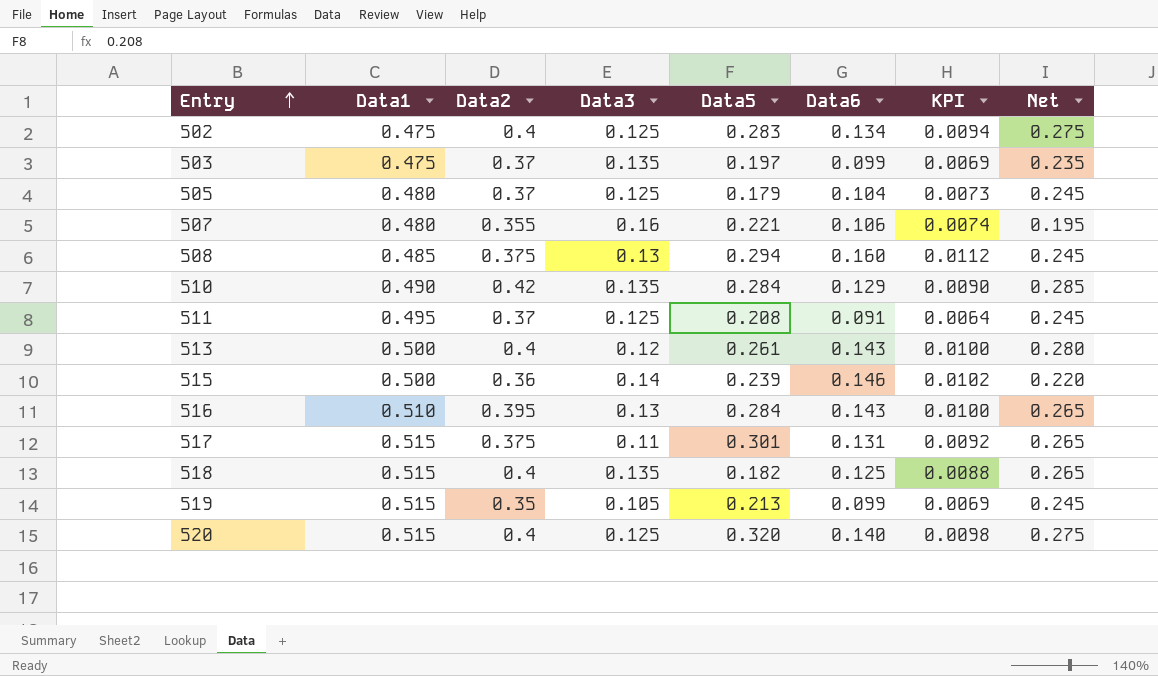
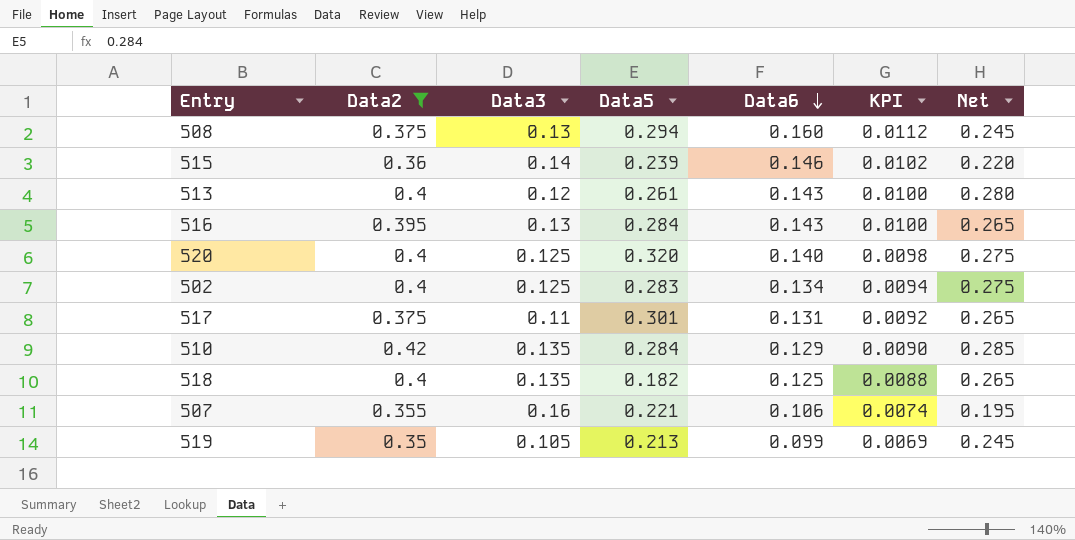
filter: none -> Data2 != 0.37
row order: Entry ascending -> Data6 descending
column Data1 | position: 2 -> none

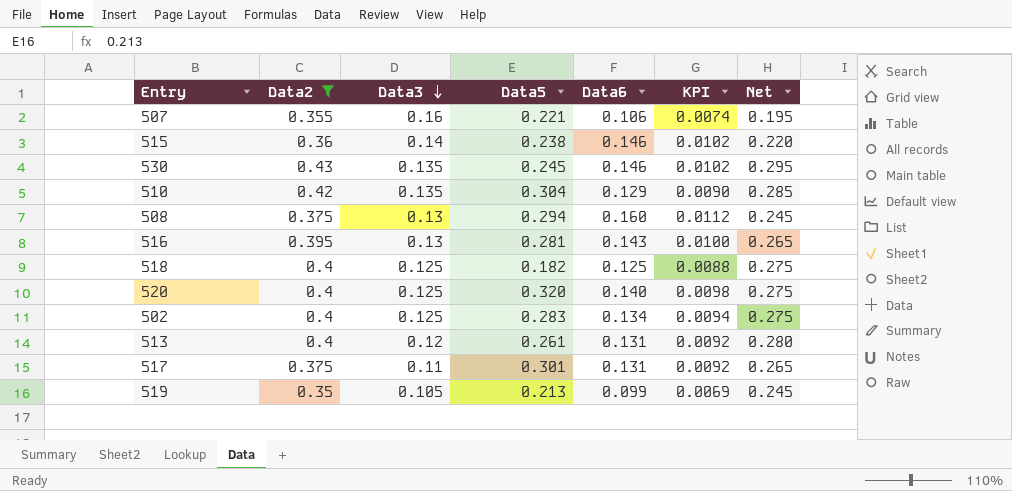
row order: Data6 descending -> Data3 descending
515 | Data5: 0.239 -> 0.238
row 530: none -> 0.43 | 0.135 | 0.245 | 0.146 | 0.0102 | 0.295
510 | Data5: 0.284 -> 0.304
516 | Data5: 0.284 -> 0.281
518 | Data3: 0.135 -> 0.125
518 | Net: 0.265 -> 0.275
513 | Data6: 0.143 -> 0.131
513 | KPI: 0.0100 -> 0.0092

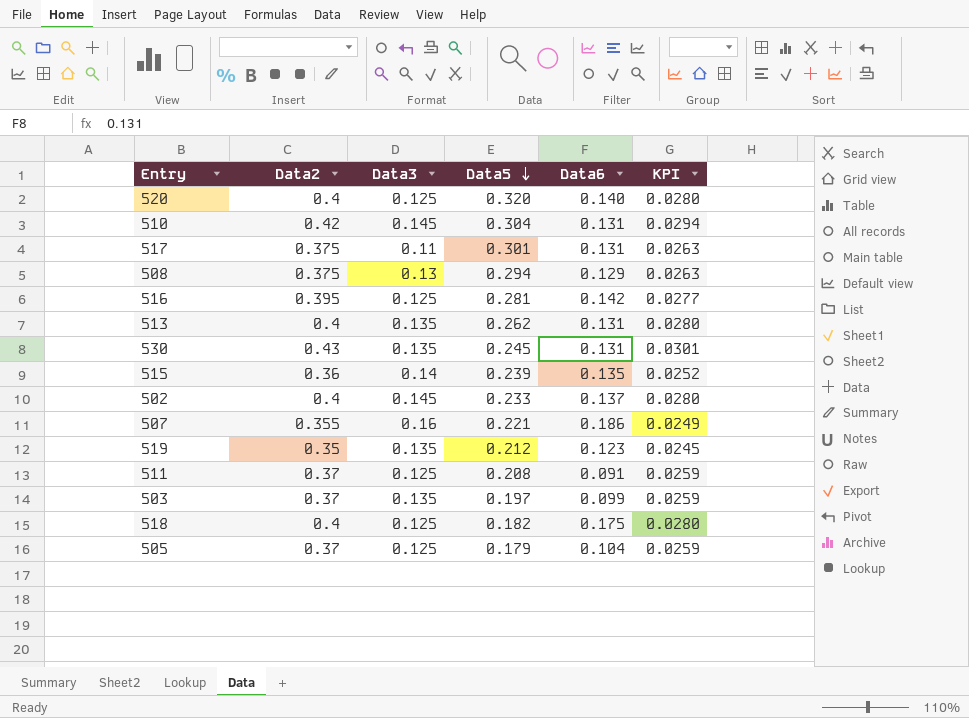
filter: Data2 != 0.37 -> none
row order: Data3 descending -> Data5 descending
column Net | formula: [Data2] - [Data3] -> none
column KPI | formula: [Data6] * 0.07 -> [Data2] * 0.07
510 | Data3: 0.135 -> 0.145
510 | Data6: 0.129 -> 0.131
508 | Data6: 0.160 -> 0.129
516 | Data3: 0.13 -> 0.125
516 | Data6: 0.143 -> 0.142
513 | Data3: 0.12 -> 0.135
513 | Data5: 0.261 -> 0.262
530 | Data6: 0.146 -> 0.131
515 | Data5: 0.238 -> 0.239
515 | Data6: 0.146 -> 0.135
502 | Data3: 0.125 -> 0.145
502 | Data5: 0.283 -> 0.233
502 | Data6: 0.134 -> 0.137
507 | Data6: 0.106 -> 0.186
519 | Data3: 0.105 -> 0.135
519 | Data5: 0.213 -> 0.212
519 | Data6: 0.099 -> 0.123
518 | Data6: 0.125 -> 0.175

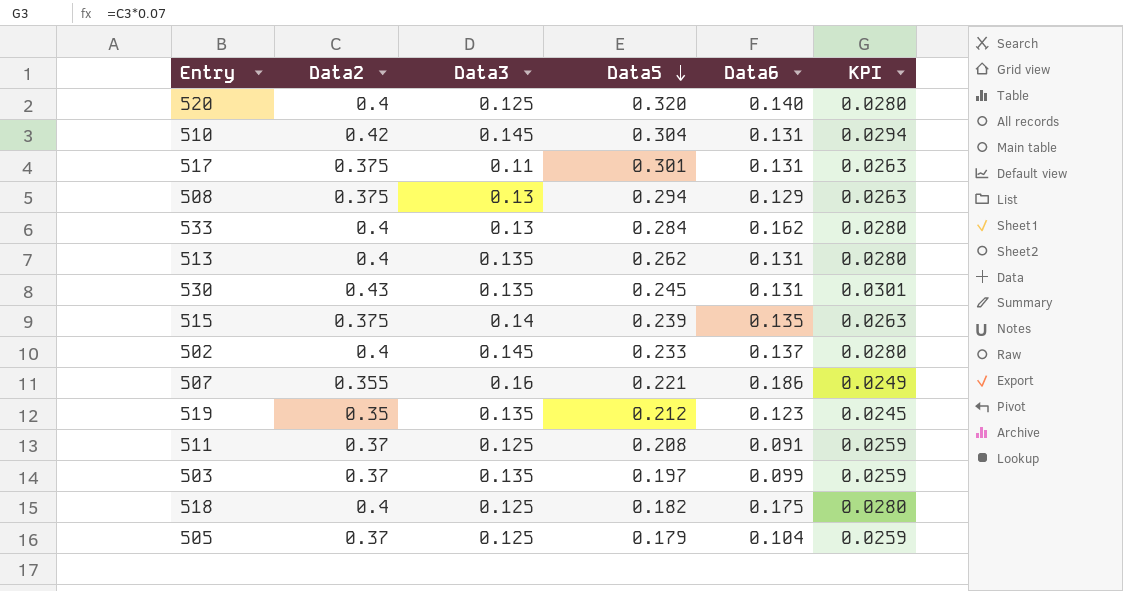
row 516: 0.395 | 0.125 | 0.281 | 0.142 | 0.0277 -> none
row 533: none -> 0.4 | 0.13 | 0.284 | 0.162 | 0.0280
515 | Data2: 0.36 -> 0.375
515 | KPI: 0.0252 -> 0.0263

